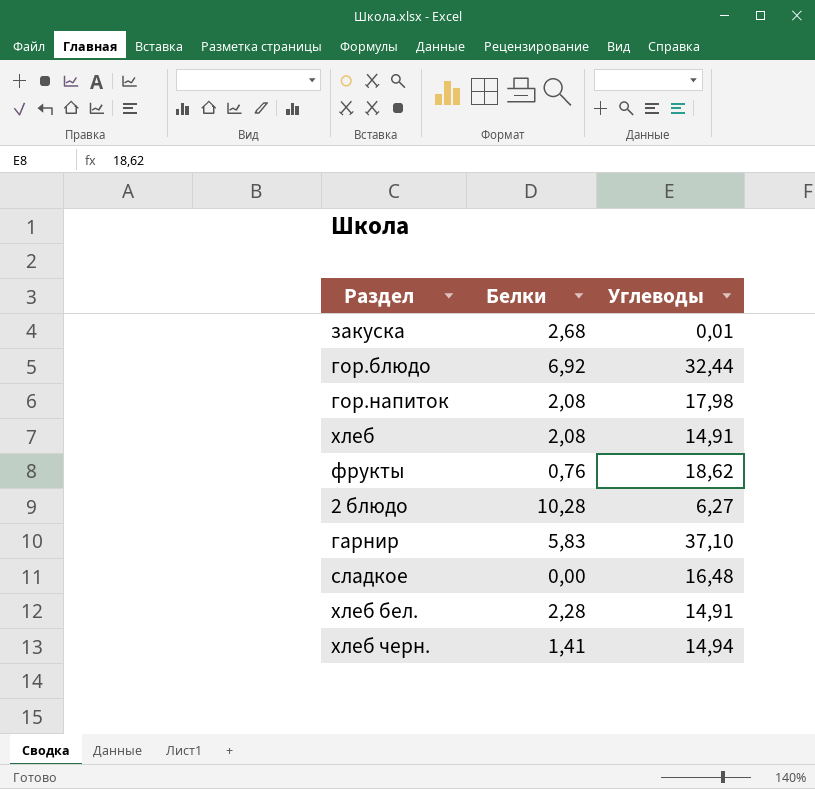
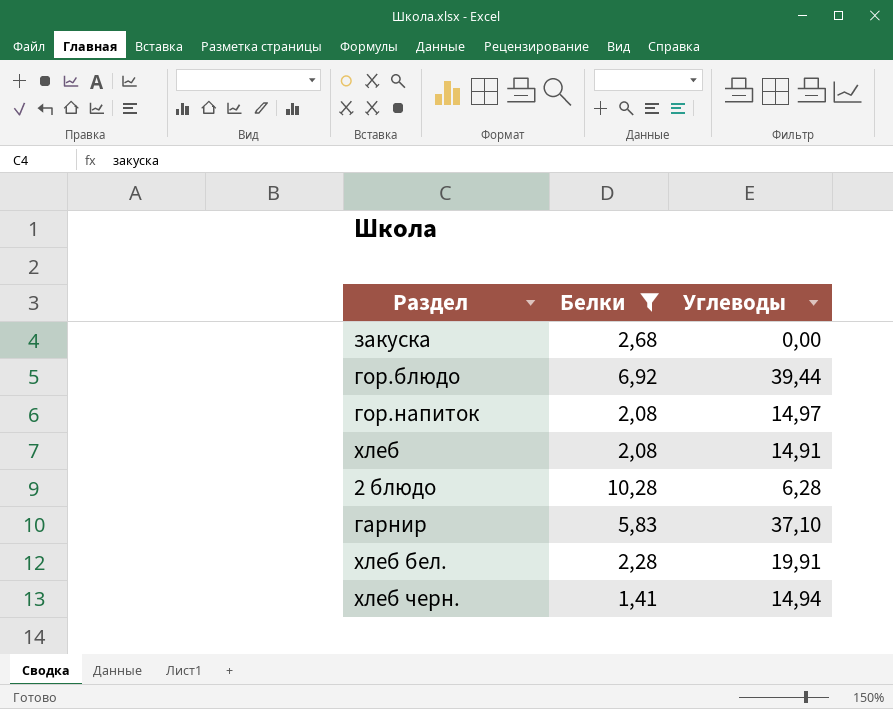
filter: none -> Белки >= 1,41
закуска | Углеводы: 0,01 -> 0,00
гор.блюдо | Углеводы: 32,44 -> 39,44
гор.напиток | Углеводы: 17,98 -> 14,97
2 блюдо | Углеводы: 6,27 -> 6,28
хлеб бел. | Углеводы: 14,91 -> 19,91

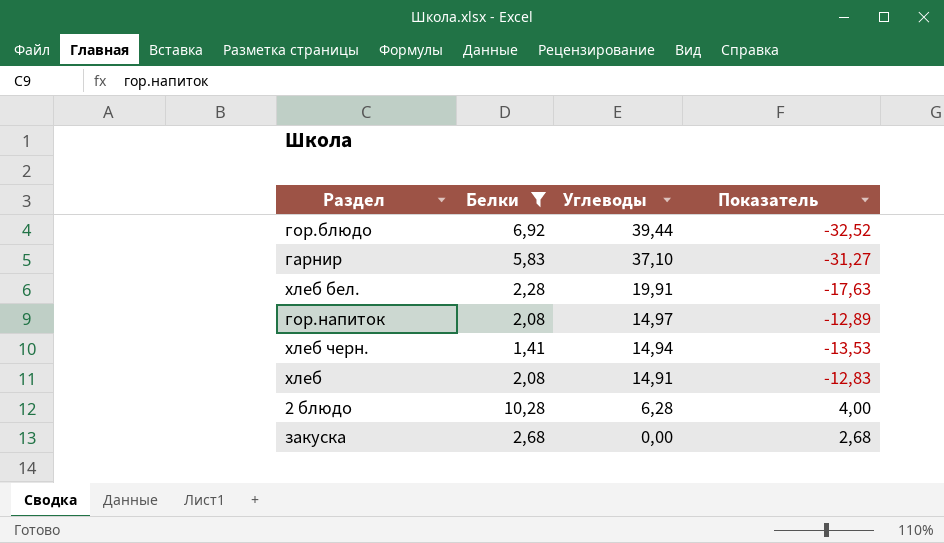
row order: none -> Углеводы descending
column Показатель | formula: none -> [Белки] - [Углеводы]

